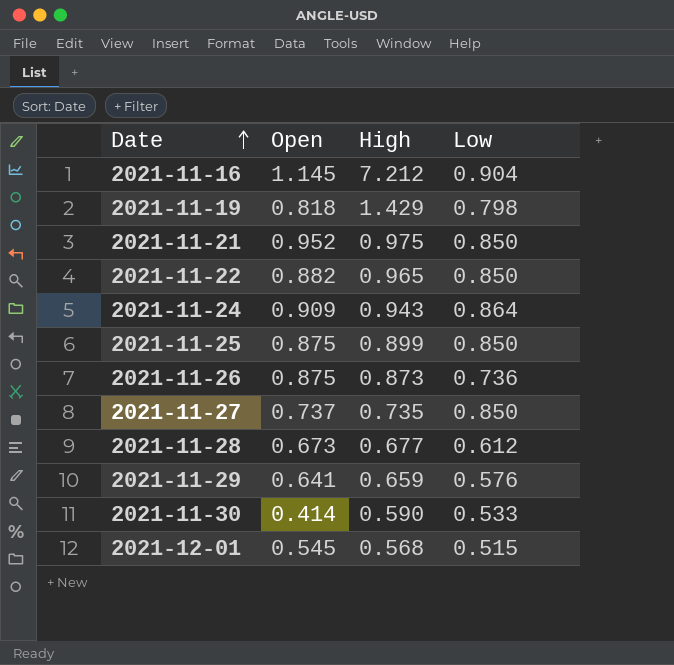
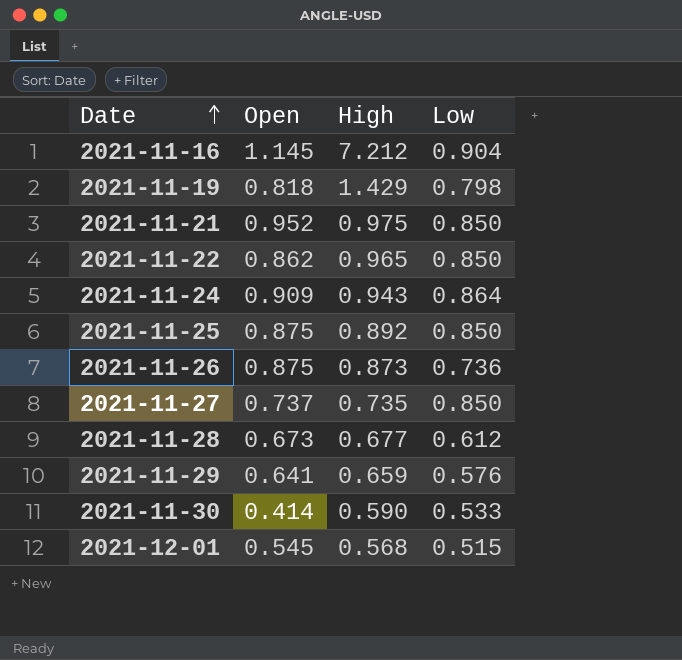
2021-11-22 | Open: 0.882 -> 0.862
2021-11-25 | High: 0.899 -> 0.892

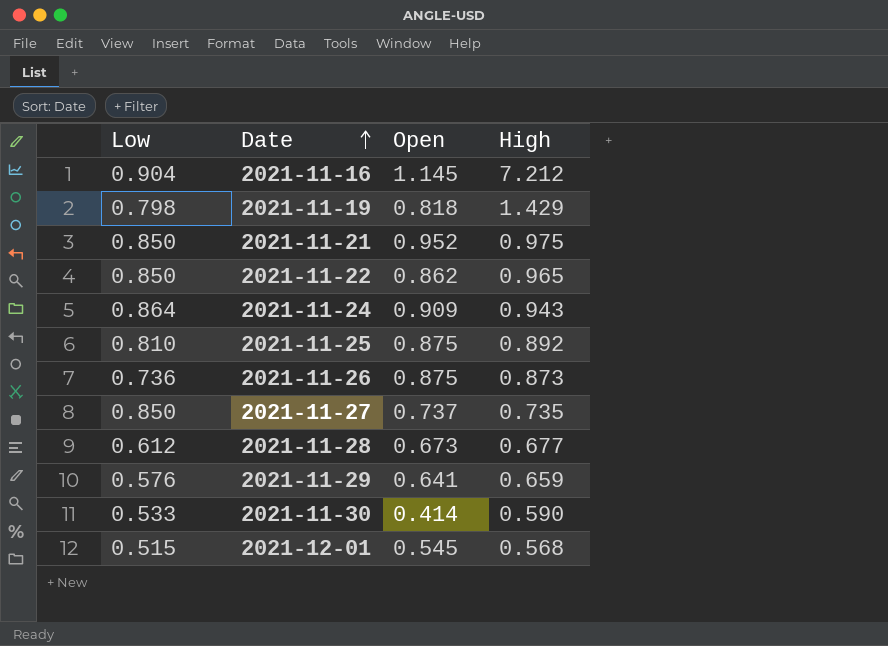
column Low | position: 4 -> 1
2021-11-25 | Low: 0.850 -> 0.810

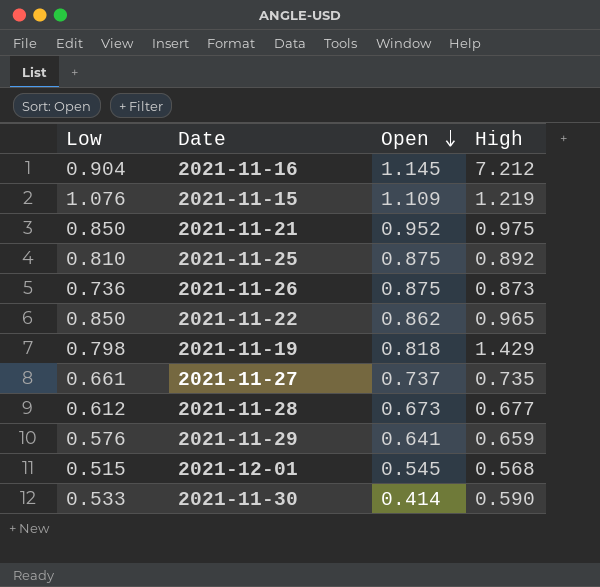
row order: Date ascending -> Open descending
row 2021-11-24: 0.864 | 0.909 | 0.943 -> none
row 2021-11-15: none -> 1.076 | 1.109 | 1.219
2021-11-27 | Low: 0.850 -> 0.661

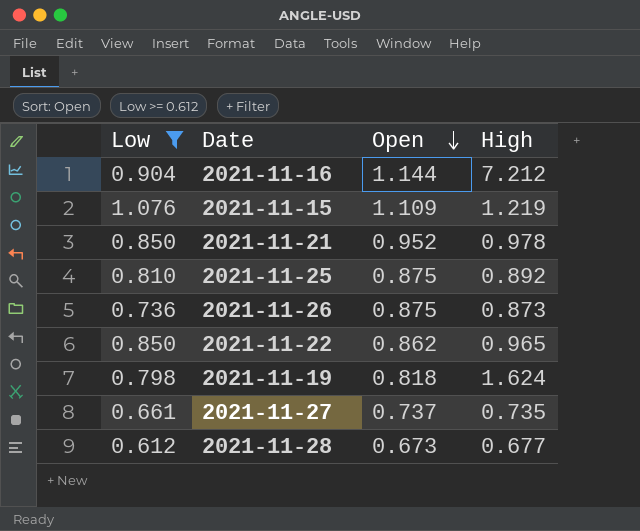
filter: none -> Low >= 0.612
2021-11-16 | Open: 1.145 -> 1.144
2021-11-21 | High: 0.975 -> 0.978
2021-11-19 | High: 1.429 -> 1.624

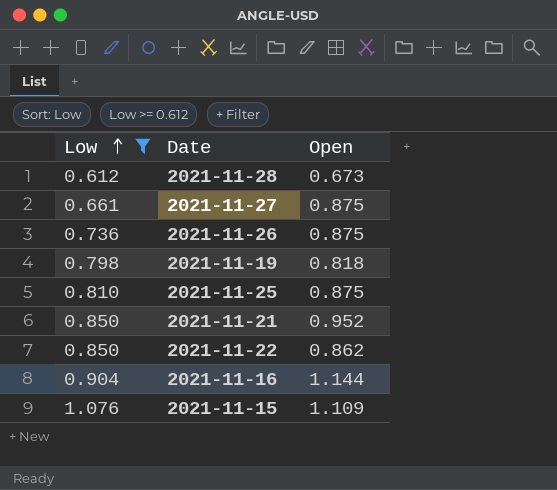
row order: Open descending -> Low ascending
column High | position: 4 -> none
2021-11-27 | Open: 0.737 -> 0.875

